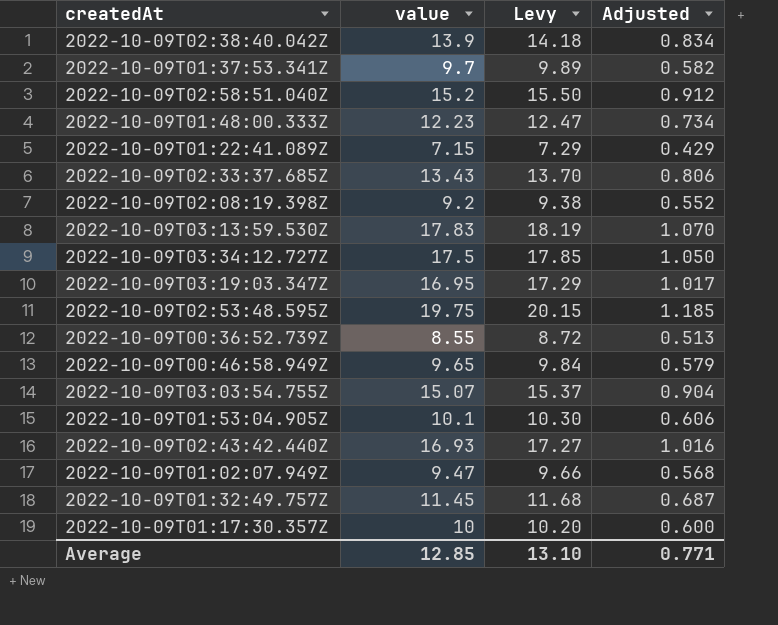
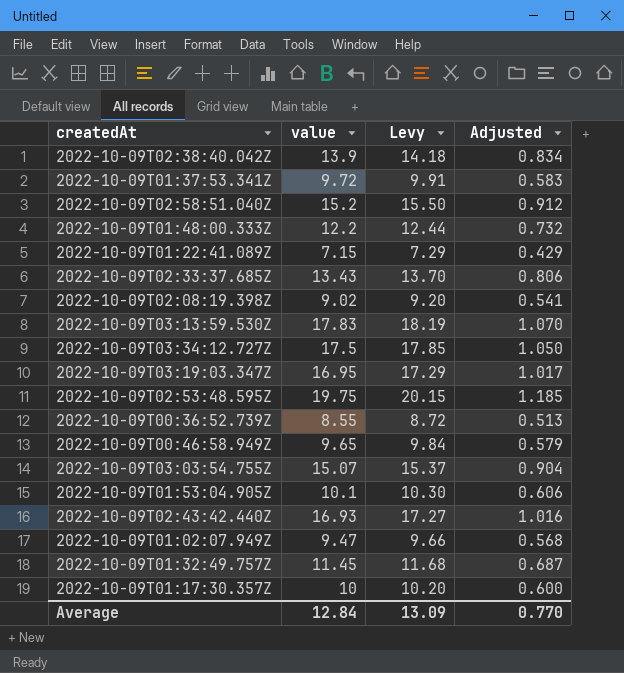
2022-10-09T01:37:53.341Z | value: 9.7 -> 9.72
2022-10-09T01:37:53.341Z | Levy: 9.89 -> 9.91
2022-10-09T01:37:53.341Z | Adjusted: 0.582 -> 0.583
2022-10-09T01:48:00.333Z | value: 12.23 -> 12.2
2022-10-09T01:48:00.333Z | Levy: 12.47 -> 12.44
2022-10-09T01:48:00.333Z | Adjusted: 0.734 -> 0.732
2022-10-09T02:08:19.398Z | value: 9.2 -> 9.02
2022-10-09T02:08:19.398Z | Levy: 9.38 -> 9.20
2022-10-09T02:08:19.398Z | Adjusted: 0.552 -> 0.541
Average | value: 12.85 -> 12.84
Average | Levy: 13.10 -> 13.09
Average | Adjusted: 0.771 -> 0.770

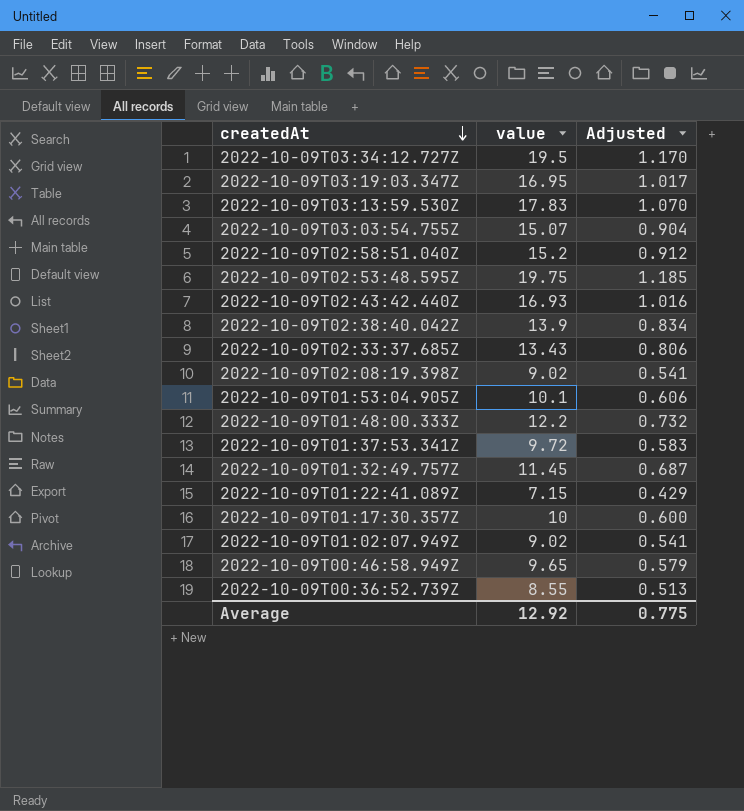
row order: none -> createdAt descending
column Levy | formula: [value] * 1.02 -> none
2022-10-09T03:34:12.727Z | value: 17.5 -> 19.5
2022-10-09T03:34:12.727Z | Adjusted: 1.050 -> 1.170
2022-10-09T01:02:07.949Z | value: 9.47 -> 9.02
2022-10-09T01:02:07.949Z | Adjusted: 0.568 -> 0.541
Average | value: 12.84 -> 12.92
Average | Adjusted: 0.770 -> 0.775

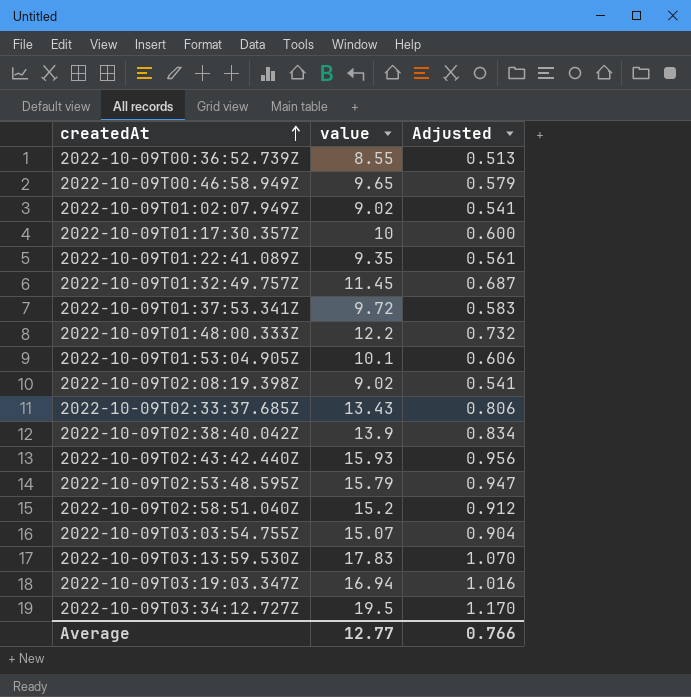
row order: createdAt descending -> createdAt ascending
2022-10-09T01:22:41.089Z | value: 7.15 -> 9.35
2022-10-09T01:22:41.089Z | Adjusted: 0.429 -> 0.561
2022-10-09T02:43:42.440Z | value: 16.93 -> 15.93
2022-10-09T02:43:42.440Z | Adjusted: 1.016 -> 0.956
2022-10-09T02:53:48.595Z | value: 19.75 -> 15.79
2022-10-09T02:53:48.595Z | Adjusted: 1.185 -> 0.947
2022-10-09T03:19:03.347Z | value: 16.95 -> 16.94
2022-10-09T03:19:03.347Z | Adjusted: 1.017 -> 1.016
Average | value: 12.92 -> 12.77
Average | Adjusted: 0.775 -> 0.766

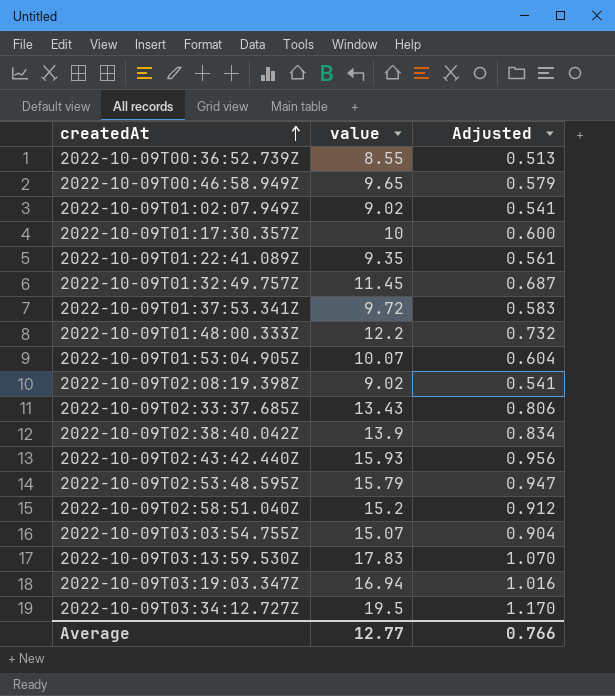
2022-10-09T01:53:04.905Z | value: 10.1 -> 10.07
2022-10-09T01:53:04.905Z | Adjusted: 0.606 -> 0.604

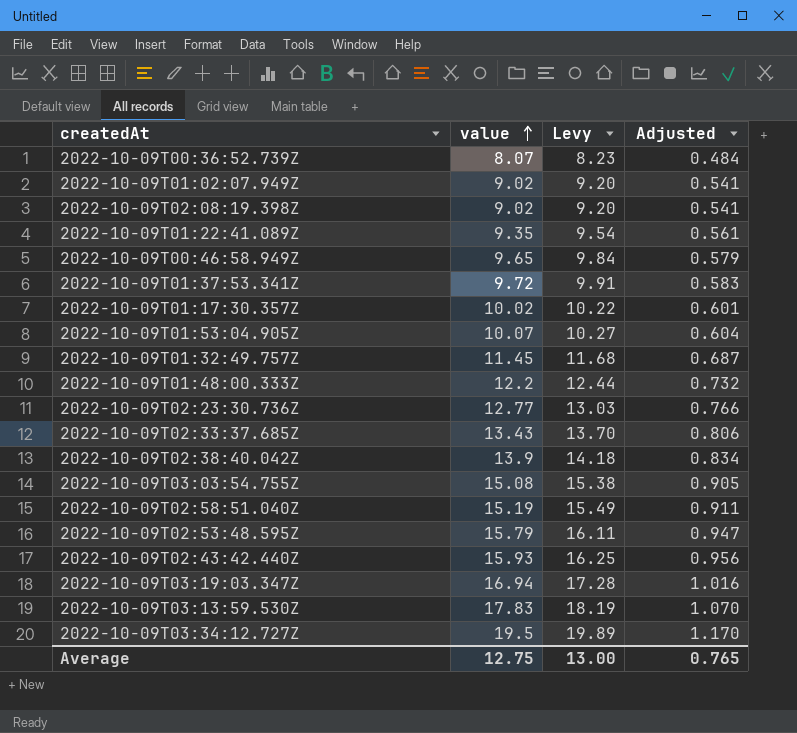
row order: createdAt ascending -> value ascending
column Levy | formula: none -> [value] * 1.02
2022-10-09T00:36:52.739Z | value: 8.55 -> 8.07
2022-10-09T00:36:52.739Z | Adjusted: 0.513 -> 0.484
2022-10-09T01:17:30.357Z | value: 10 -> 10.02
2022-10-09T01:17:30.357Z | Adjusted: 0.600 -> 0.601
row 2022-10-09T02:23:30.736Z: none -> 12.77 | 13.03 | 0.766
2022-10-09T03:03:54.755Z | value: 15.07 -> 15.08
2022-10-09T03:03:54.755Z | Adjusted: 0.904 -> 0.905
2022-10-09T02:58:51.040Z | value: 15.2 -> 15.19
2022-10-09T02:58:51.040Z | Adjusted: 0.912 -> 0.911
Average | value: 12.77 -> 12.75
Average | Adjusted: 0.766 -> 0.765

